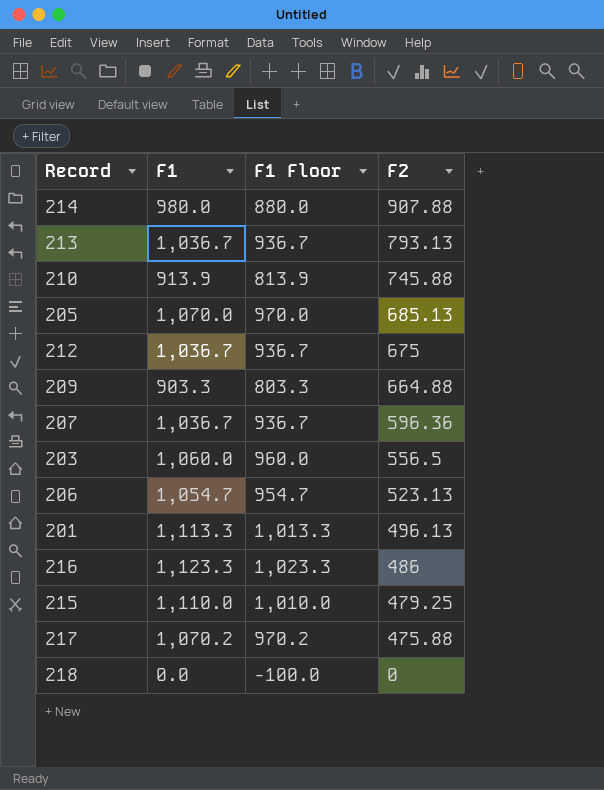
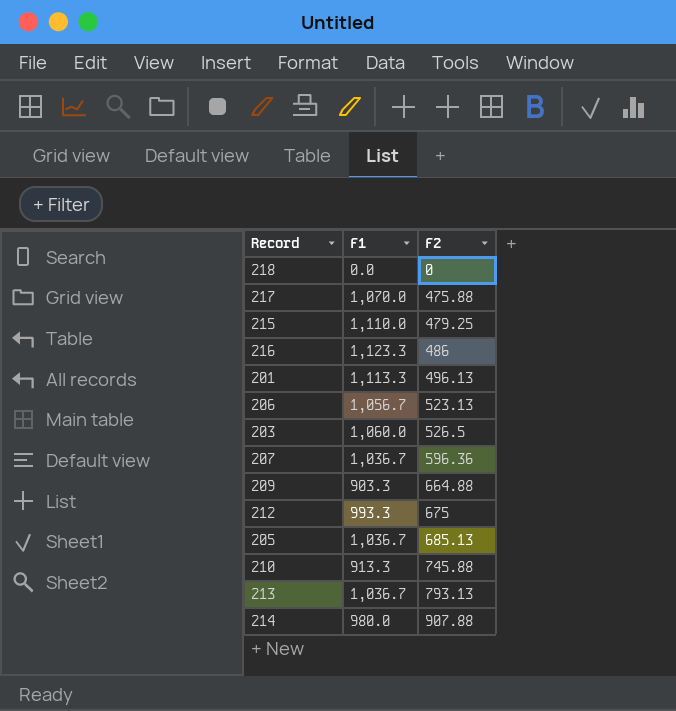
row order: F2 descending -> F2 ascending
column F1 Floor | formula: [F1] - 100 -> none
217 | F1: 1,070.2 -> 1,070.0
206 | F1: 1,054.7 -> 1,056.7
203 | F2: 556.5 -> 526.5
212 | F1: 1,036.7 -> 993.3
205 | F1: 1,070.0 -> 1,036.7
210 | F1: 913.9 -> 913.3

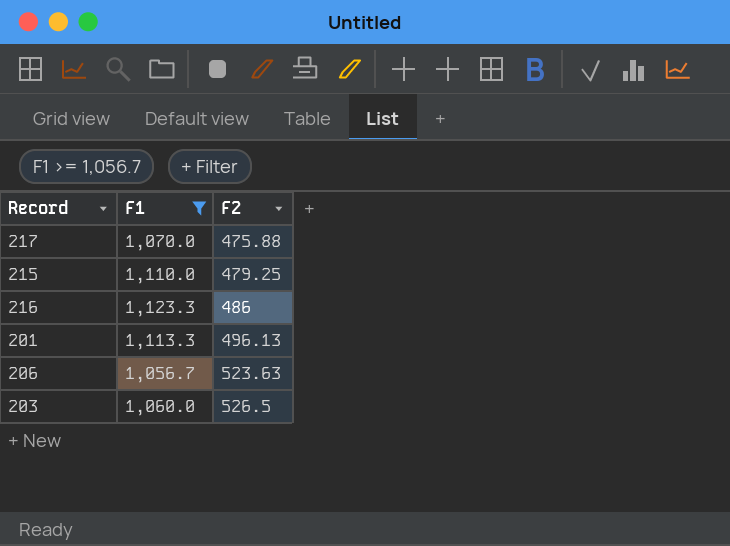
filter: none -> F1 >= 1,056.7
206 | F2: 523.13 -> 523.63

